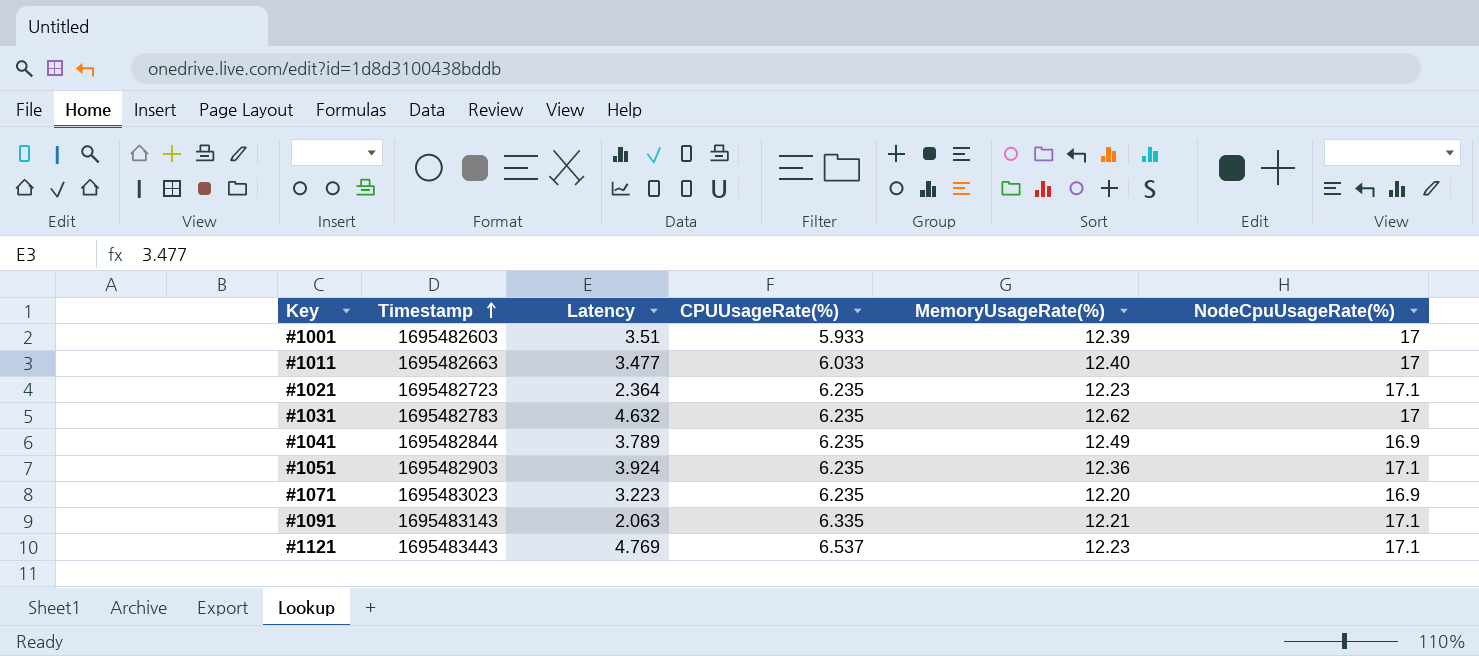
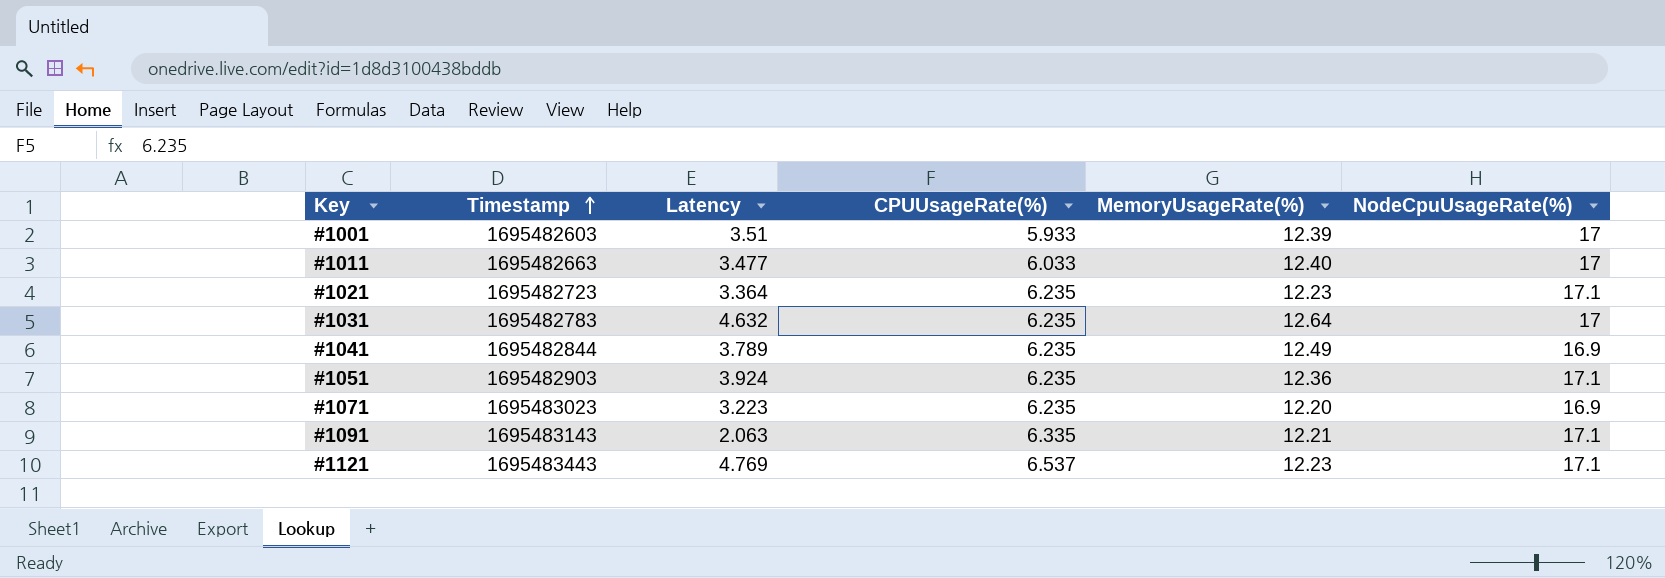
#1021 | Latency: 2.364 -> 3.364
#1031 | MemoryUsageRate(%): 12.62 -> 12.64

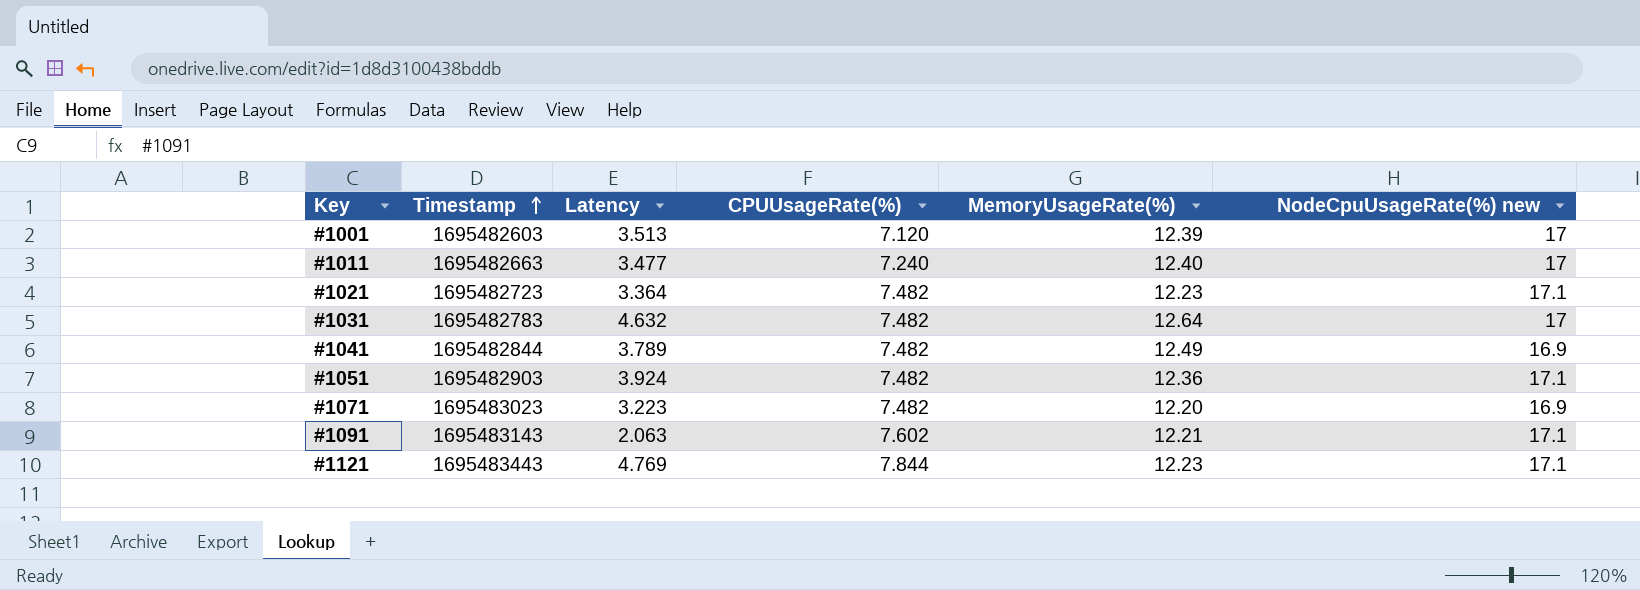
column name: NodeCpuUsageRate(%) -> NodeCpuUsageRate(%) new
#1001 | Latency: 3.51 -> 3.513
#1001 | CPUUsageRate(%): 5.933 -> 7.120
#1011 | CPUUsageRate(%): 6.033 -> 7.240
#1021 | CPUUsageRate(%): 6.235 -> 7.482
#1031 | CPUUsageRate(%): 6.235 -> 7.482
#1041 | CPUUsageRate(%): 6.235 -> 7.482
#1051 | CPUUsageRate(%): 6.235 -> 7.482
#1071 | CPUUsageRate(%): 6.235 -> 7.482
#1091 | CPUUsageRate(%): 6.335 -> 7.602
#1121 | CPUUsageRate(%): 6.537 -> 7.844

